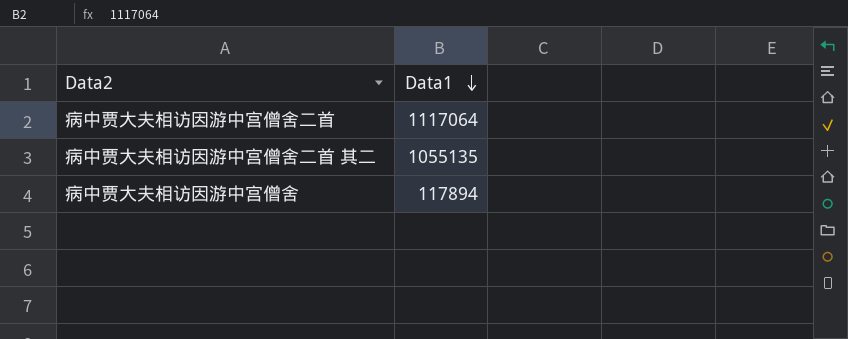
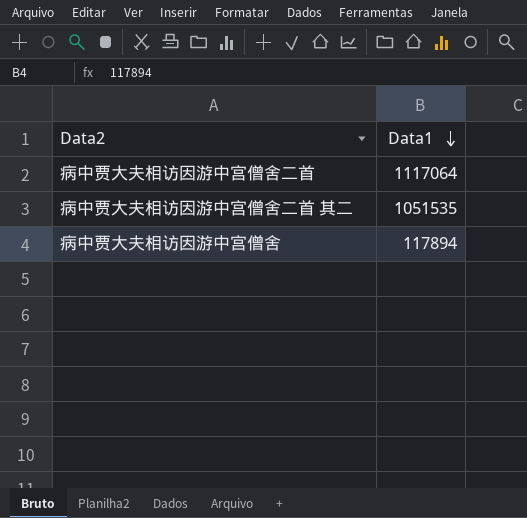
病中贾大夫相访因游中宫僧舍二首 其二 | Data1: 1055135 -> 1051535

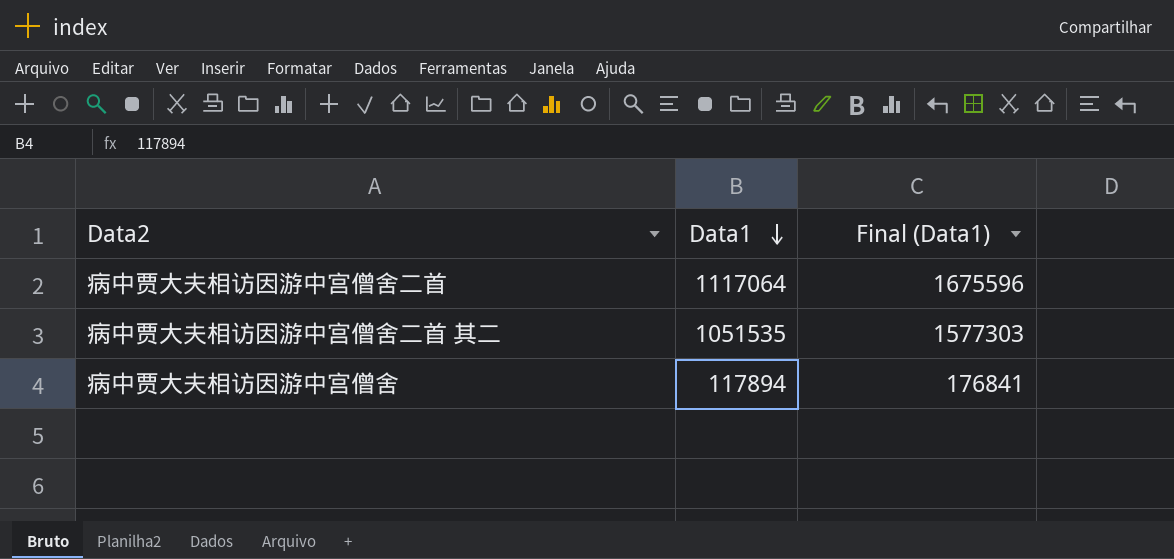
column Final (Data1) | formula: none -> [Data1] * 1.5

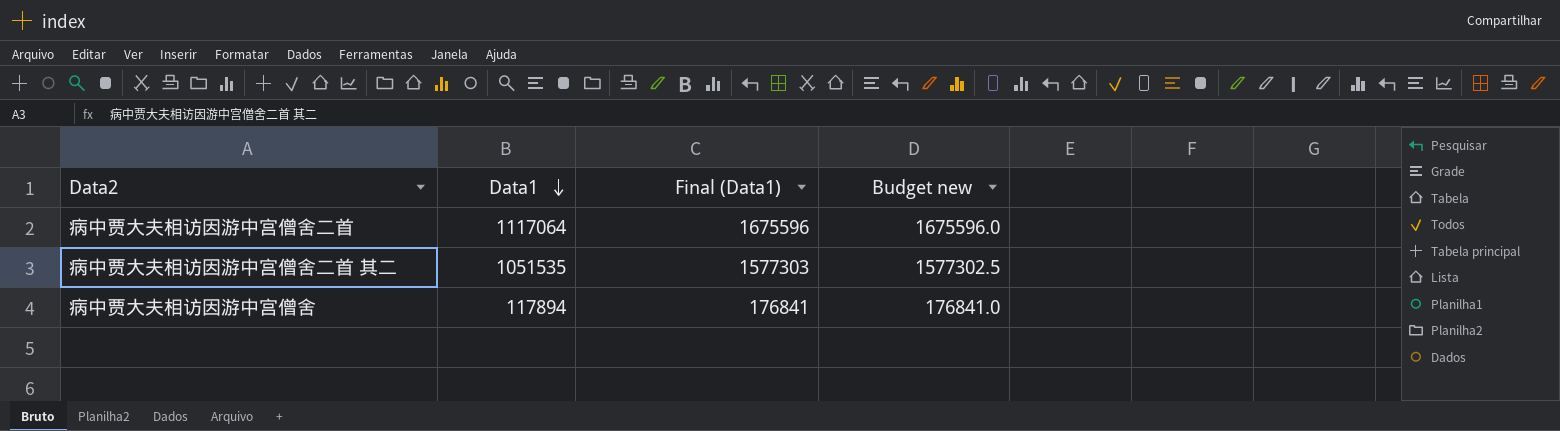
column Budget new | formula: none -> [Data1] * 1.5

